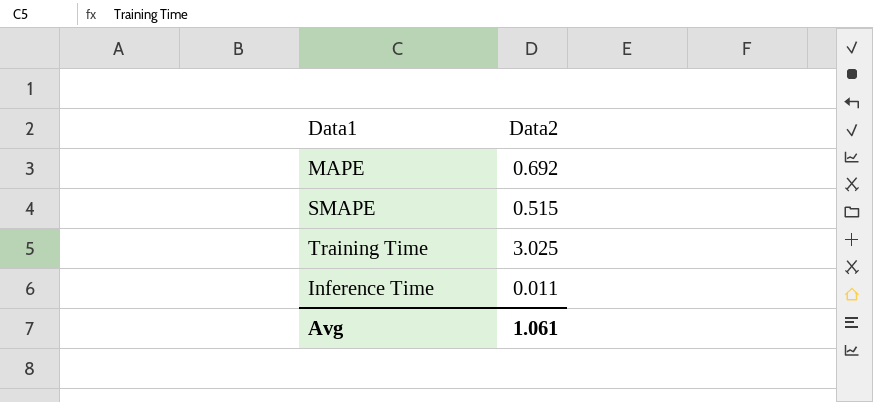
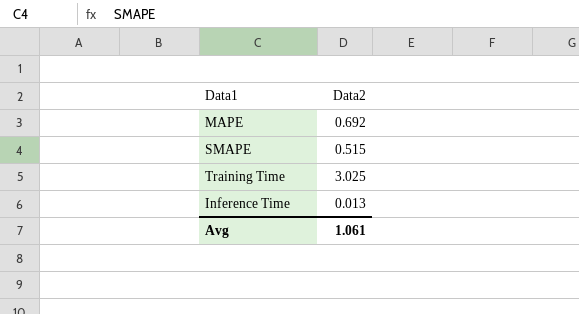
Inference Time | Data2: 0.011 -> 0.013

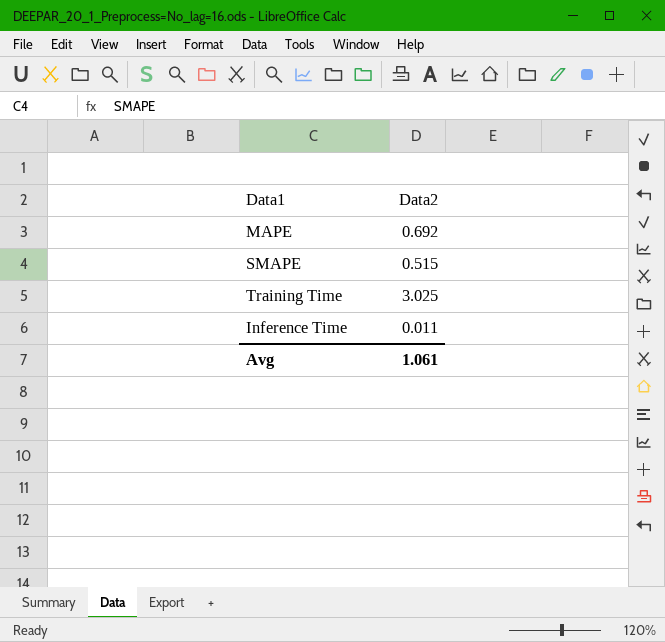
Inference Time | Data2: 0.013 -> 0.011

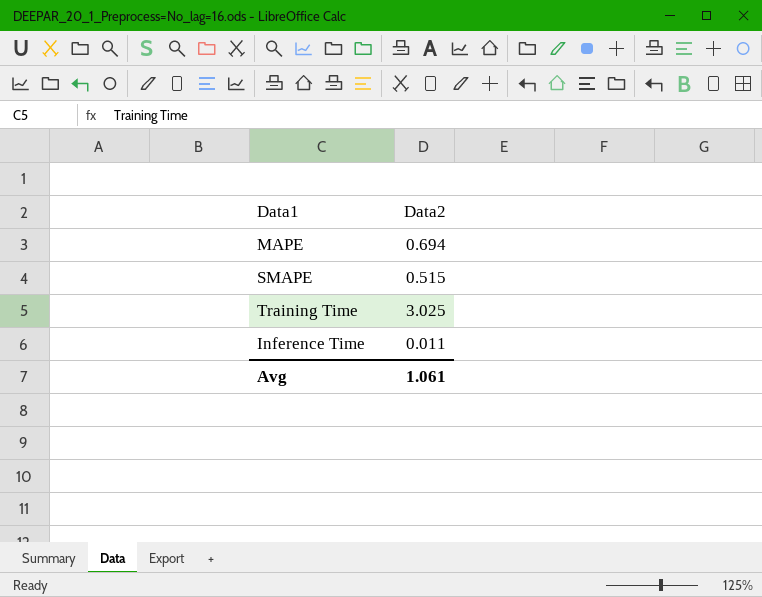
MAPE | Data2: 0.692 -> 0.694

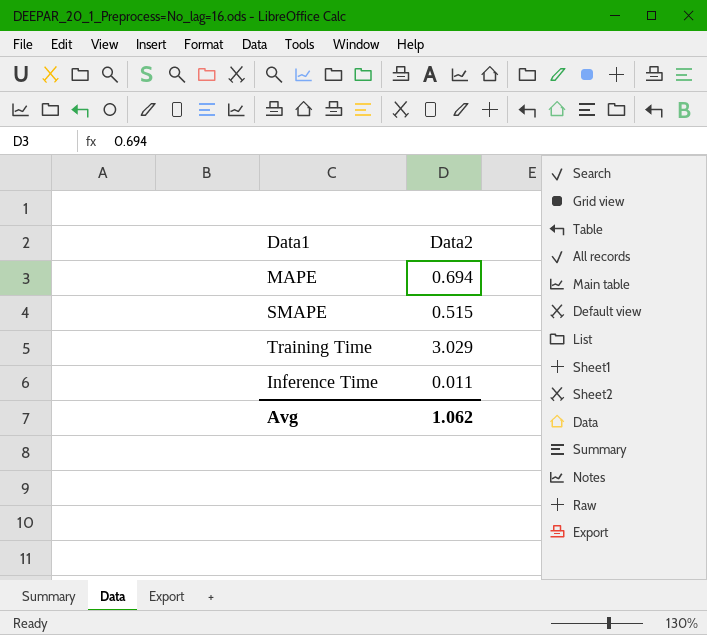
Training Time | Data2: 3.025 -> 3.029
Avg | Data2: 1.061 -> 1.062

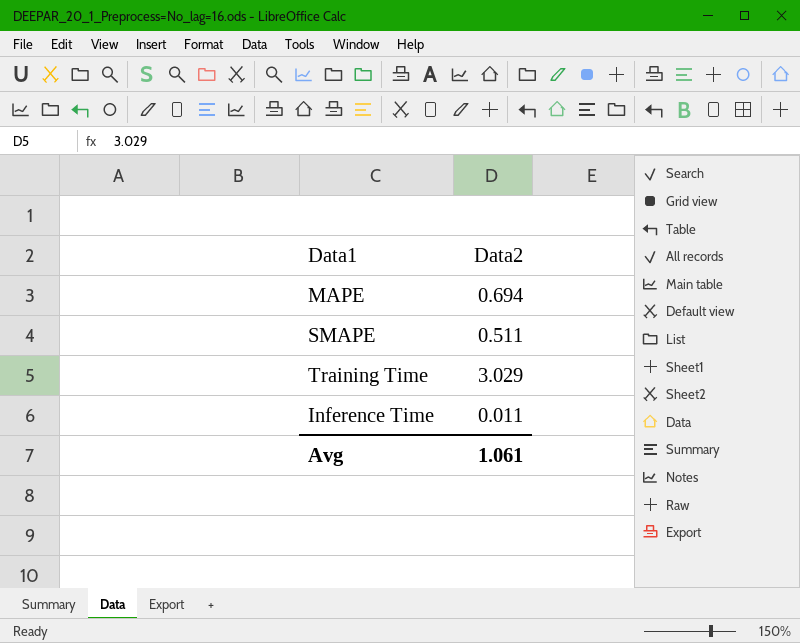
SMAPE | Data2: 0.515 -> 0.511
Avg | Data2: 1.062 -> 1.061

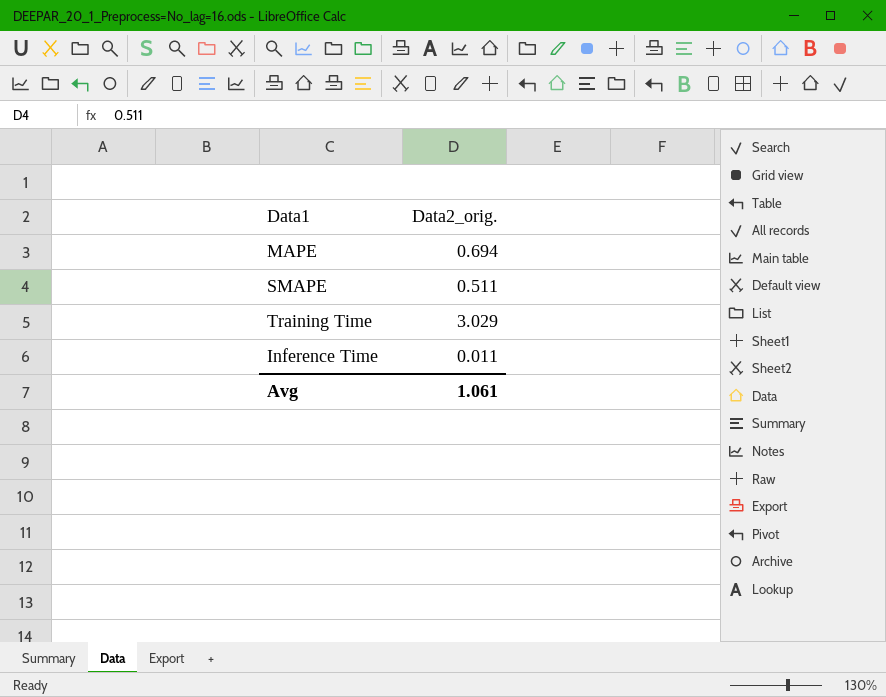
column name: Data2 -> Data2_orig.

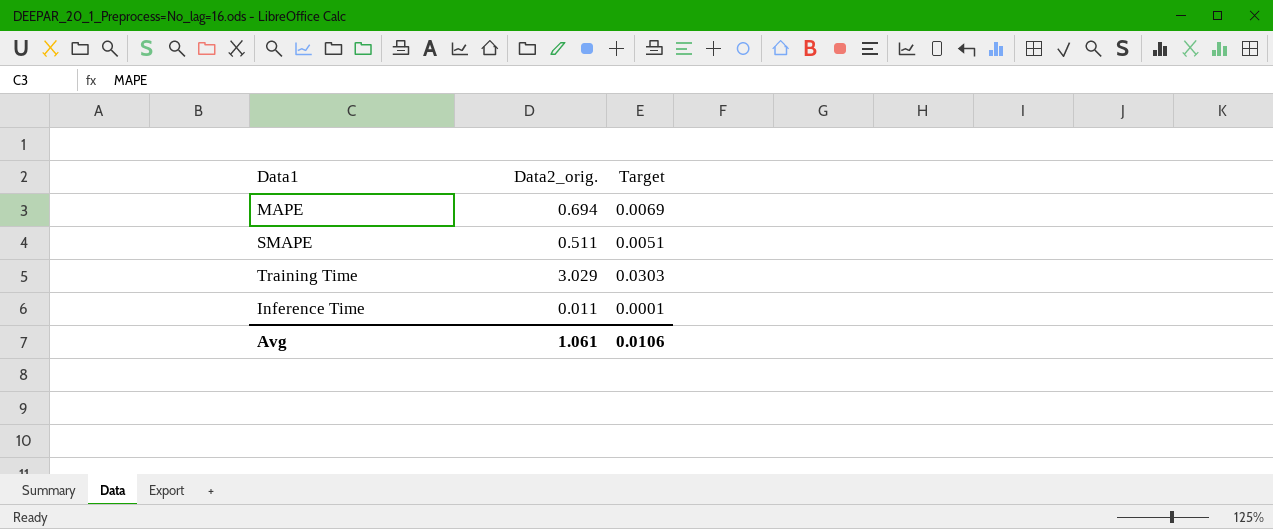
column Target | formula: none -> [Data2_orig.] * 0.01

